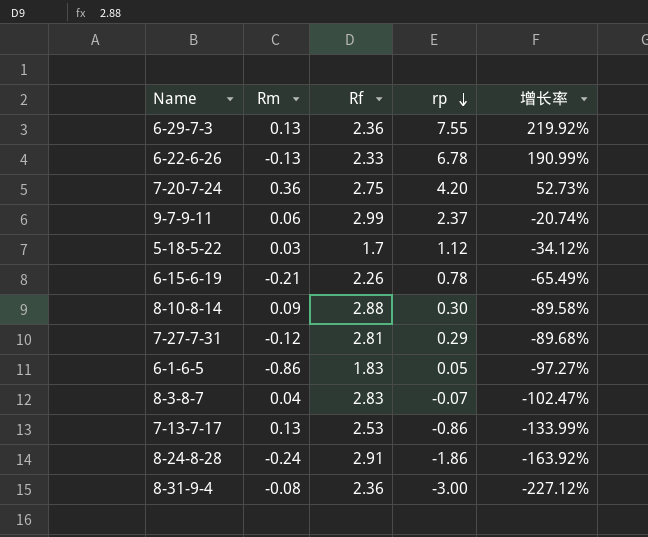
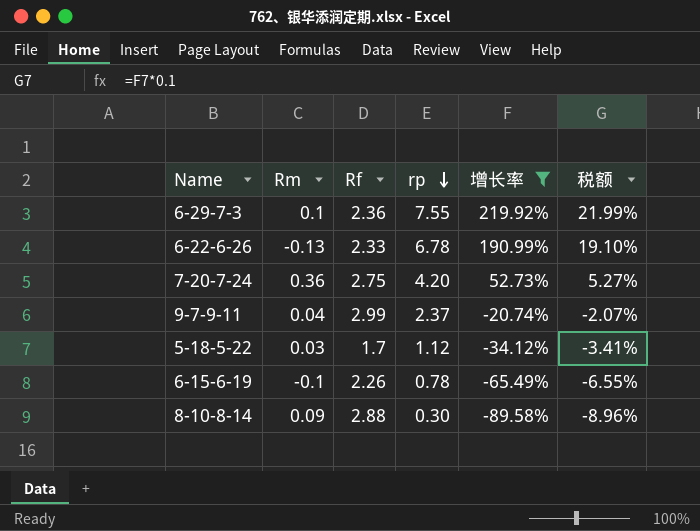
filter: none -> 增长率 >= -89.58%
column 税额 | formula: none -> [增长率] * 0.1
6-29-7-3 | Rm: 0.13 -> 0.1
9-7-9-11 | Rm: 0.06 -> 0.04
6-15-6-19 | Rm: -0.21 -> -0.1

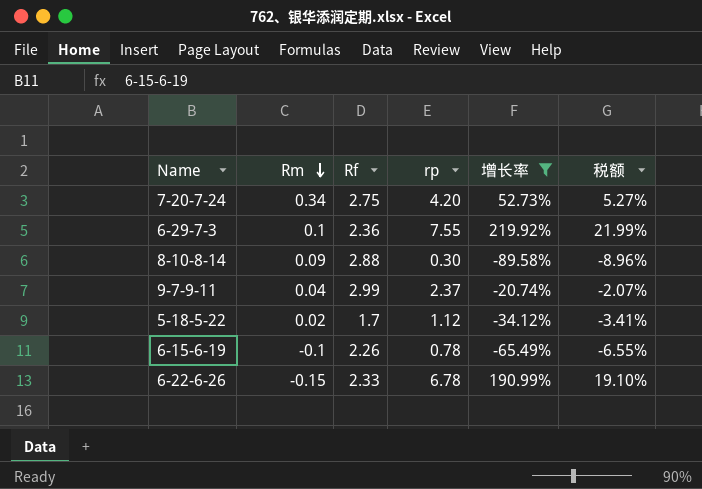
row order: rp descending -> Rm descending
7-20-7-24 | Rm: 0.36 -> 0.34
5-18-5-22 | Rm: 0.03 -> 0.02
6-22-6-26 | Rm: -0.13 -> -0.15

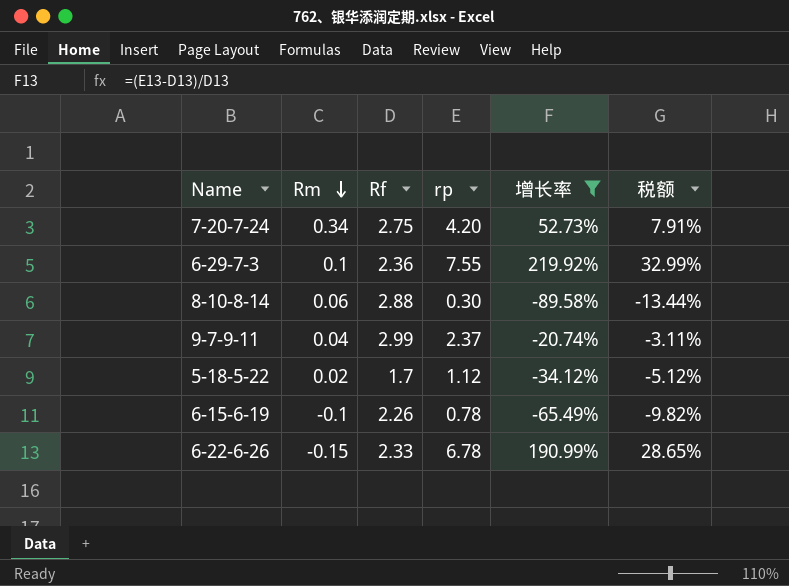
column 税额 | formula: [增长率] * 0.1 -> [增长率] * 0.15
8-10-8-14 | Rm: 0.09 -> 0.06

